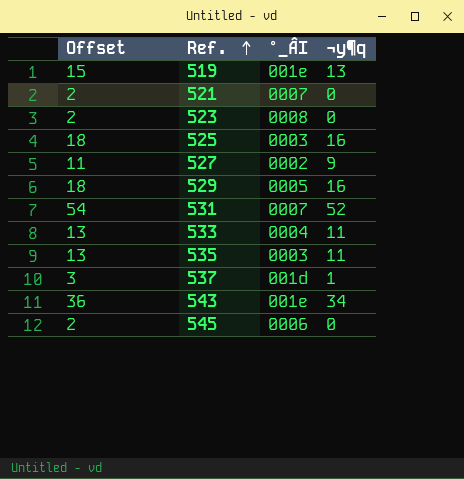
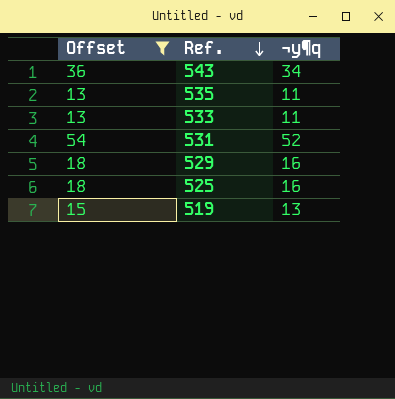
filter: none -> Offset >= 13
row order: Ref. ascending -> Ref. descending
column °_ÂI | position: 3 -> none

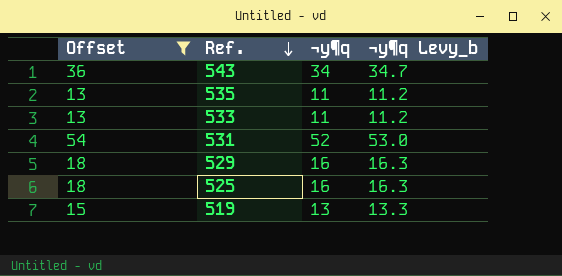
column ¬y¶q Levy_b | formula: none -> [¬y¶q] * 1.02

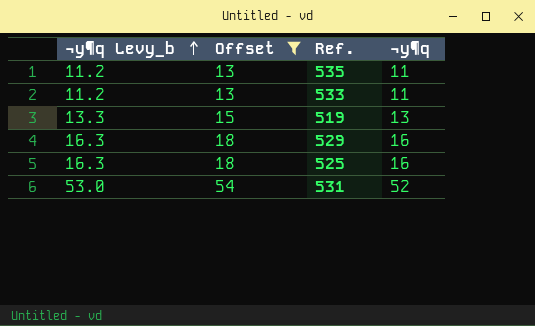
row order: Ref. descending -> ¬y¶q Levy_b ascending
column ¬y¶q Levy_b | position: 4 -> 1
row 543: 36 | 34 | 34.7 -> none

